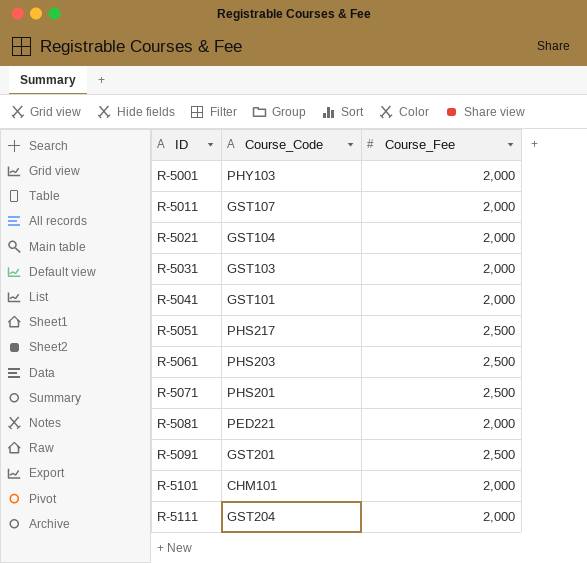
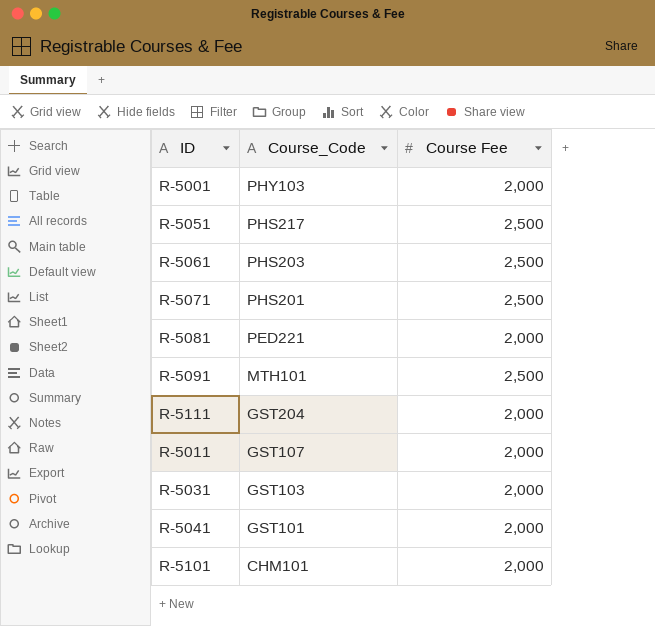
row order: ID ascending -> Course_Code descending
column name: Course_Fee -> Course Fee
row R-5021: GST104 | 2,000 -> none
R-5091 | Course_Code: GST201 -> MTH101

